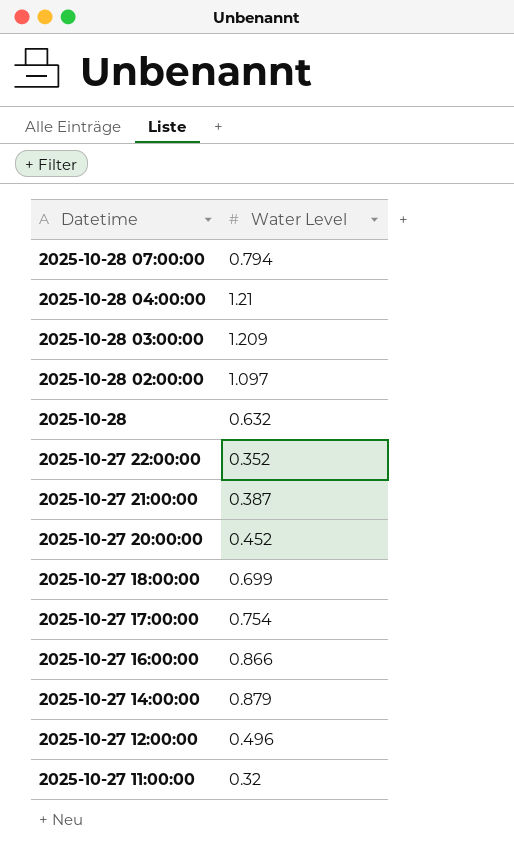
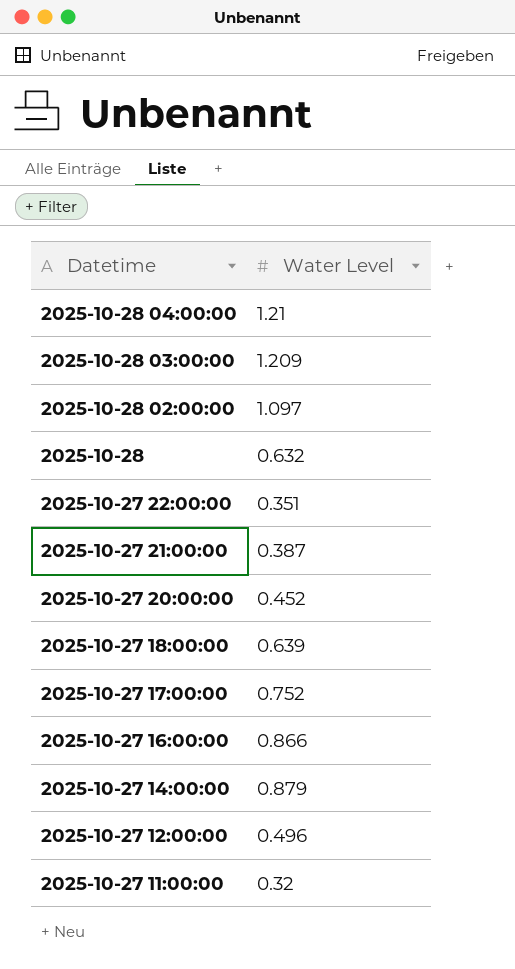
row 2025-10-28 07:00:00: 0.794 -> none
2025-10-27 22:00:00 | Water Level: 0.352 -> 0.351
2025-10-27 18:00:00 | Water Level: 0.699 -> 0.639
2025-10-27 17:00:00 | Water Level: 0.754 -> 0.752

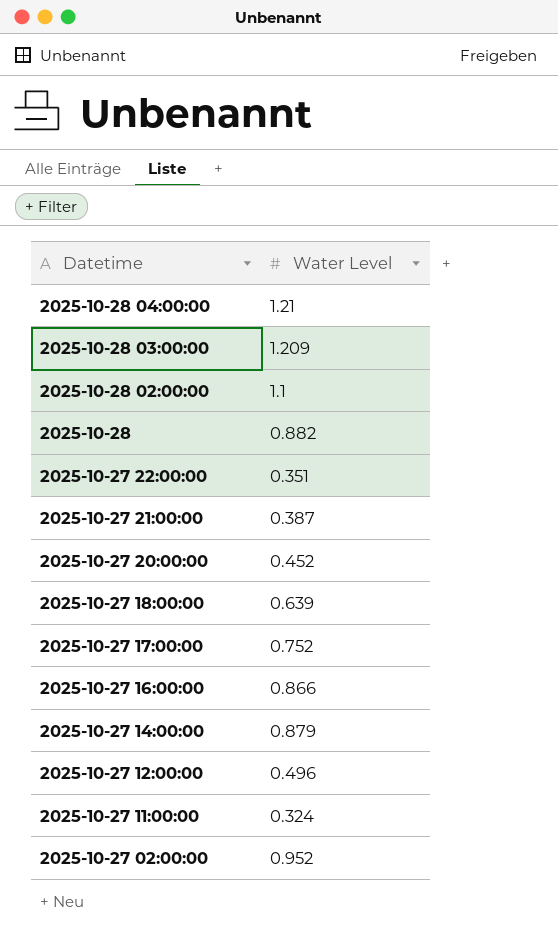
2025-10-28 02:00:00 | Water Level: 1.097 -> 1.1
2025-10-28 | Water Level: 0.632 -> 0.882
2025-10-27 11:00:00 | Water Level: 0.32 -> 0.324
row 2025-10-27 02:00:00: none -> 0.952

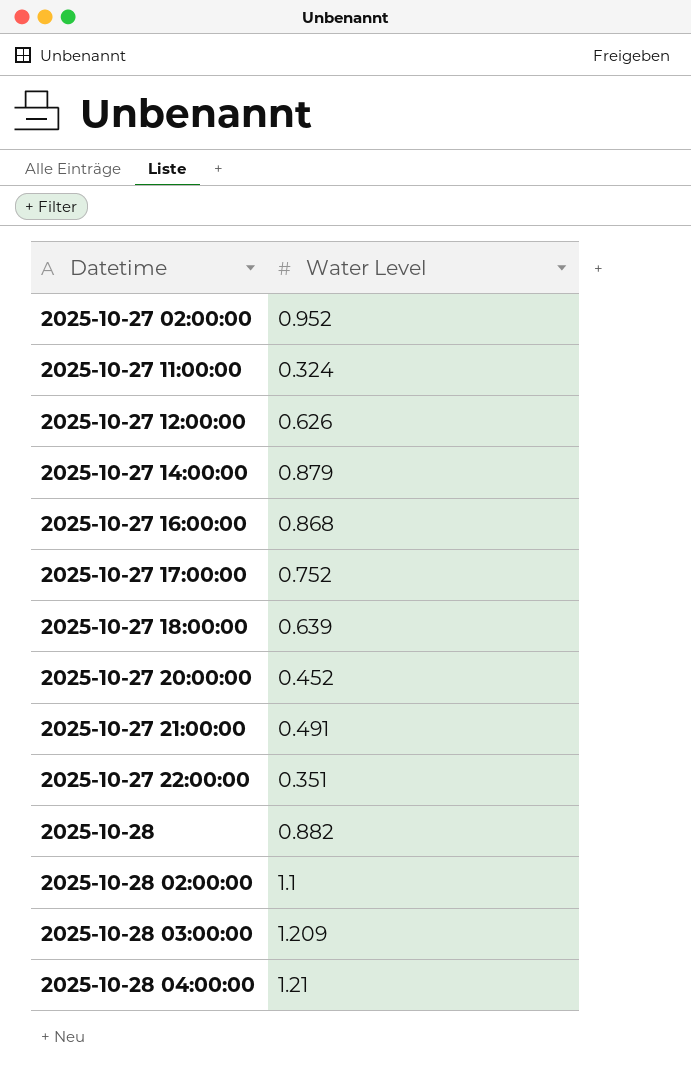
row order: Datetime descending -> Datetime ascending
2025-10-27 12:00:00 | Water Level: 0.496 -> 0.626
2025-10-27 16:00:00 | Water Level: 0.866 -> 0.868
2025-10-27 21:00:00 | Water Level: 0.387 -> 0.491

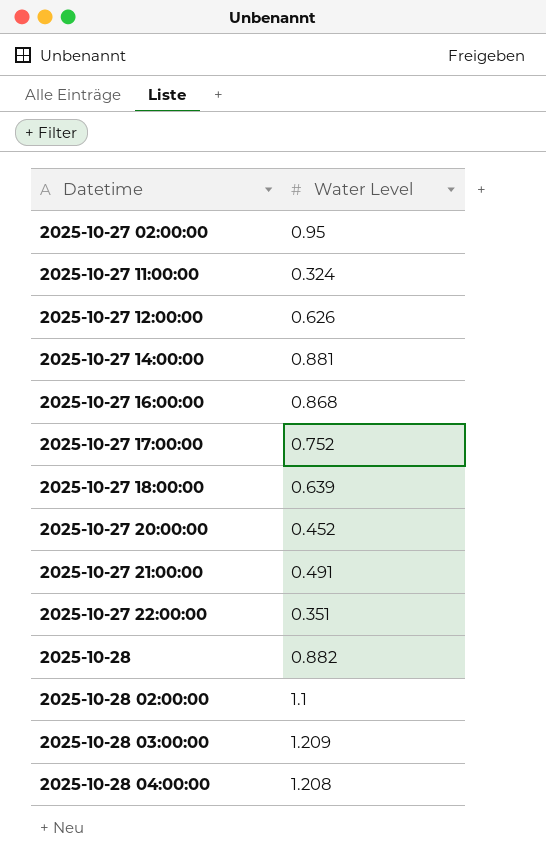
2025-10-27 02:00:00 | Water Level: 0.952 -> 0.95
2025-10-27 14:00:00 | Water Level: 0.879 -> 0.881
2025-10-28 04:00:00 | Water Level: 1.21 -> 1.208

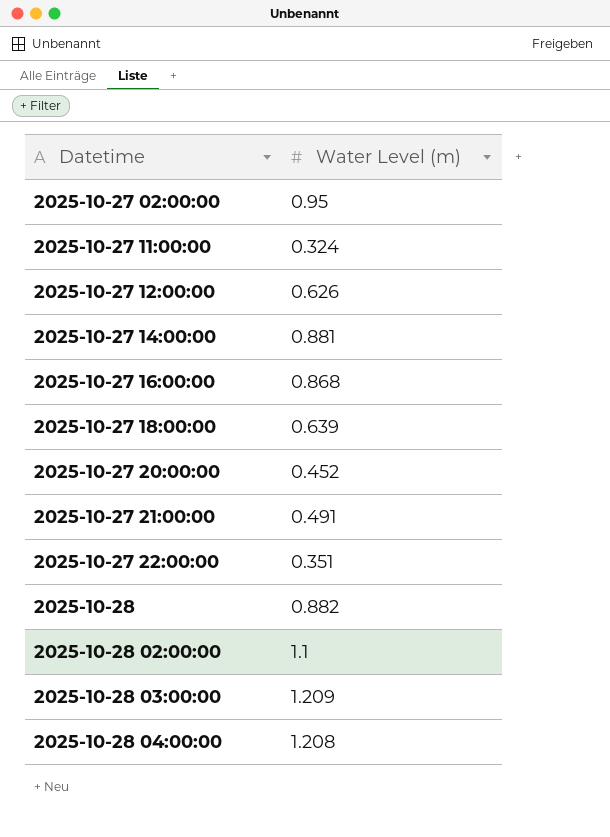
column name: Water Level -> Water Level (m)
row 2025-10-27 17:00:00: 0.752 -> none

